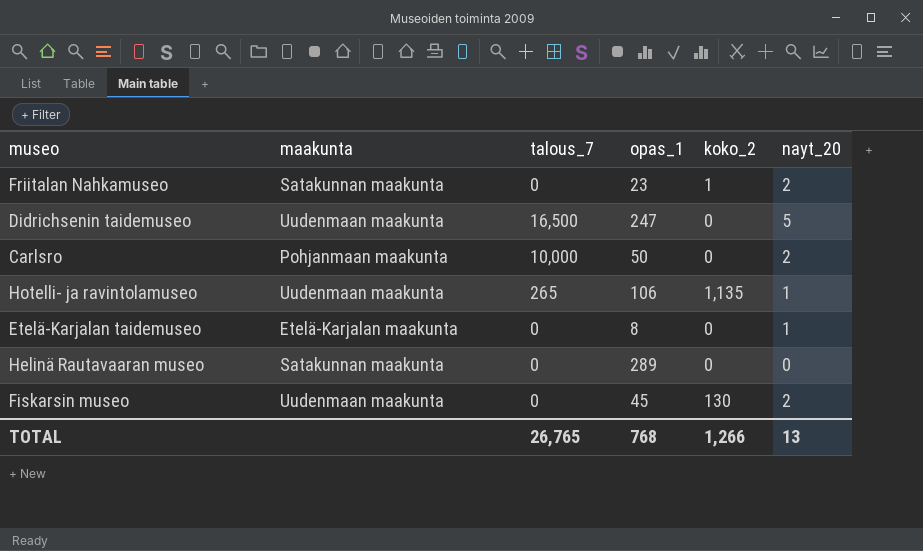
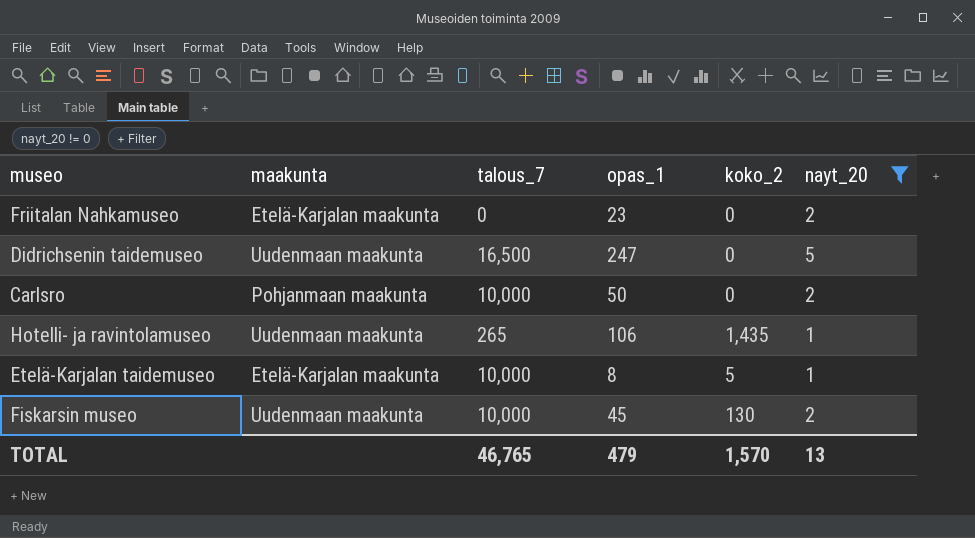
filter: none -> nayt_20 != 0
Friitalan Nahkamuseo | maakunta: Satakunnan maakunta -> Etelä-Karjalan maakunta
Friitalan Nahkamuseo | koko_2: 1 -> 0
Hotelli- ja ravintolamuseo | koko_2: 1,135 -> 1,435
Etelä-Karjalan taidemuseo | talous_7: 0 -> 10,000
Etelä-Karjalan taidemuseo | koko_2: 0 -> 5
Fiskarsin museo | talous_7: 0 -> 10,000
TOTAL | talous_7: 26,765 -> 46,765
TOTAL | opas_1: 768 -> 479
TOTAL | koko_2: 1,266 -> 1,570

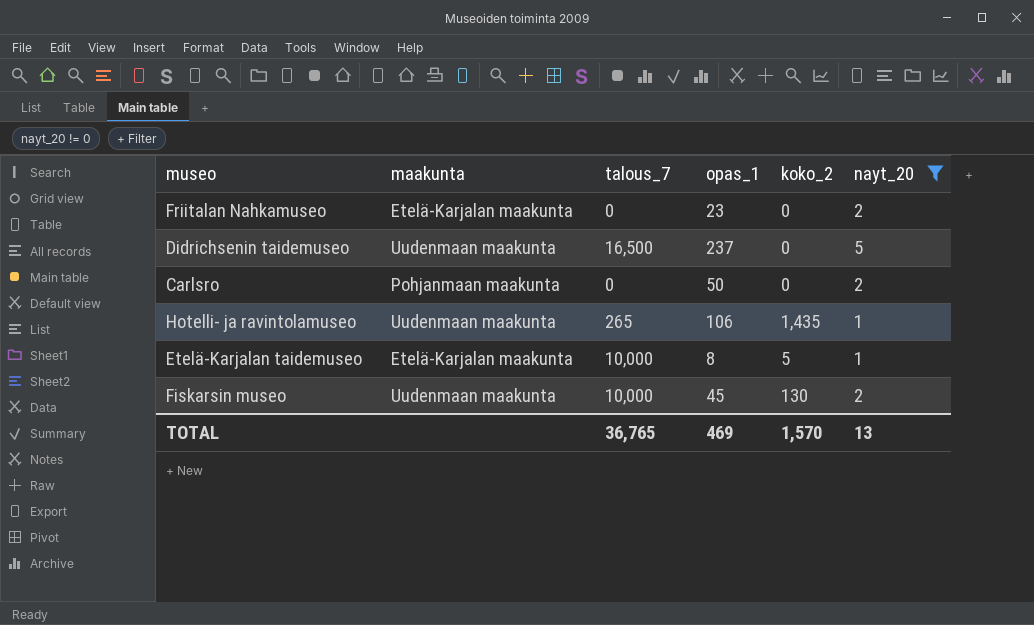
Didrichsenin taidemuseo | opas_1: 247 -> 237
Carlsro | talous_7: 10,000 -> 0
TOTAL | talous_7: 46,765 -> 36,765
TOTAL | opas_1: 479 -> 469

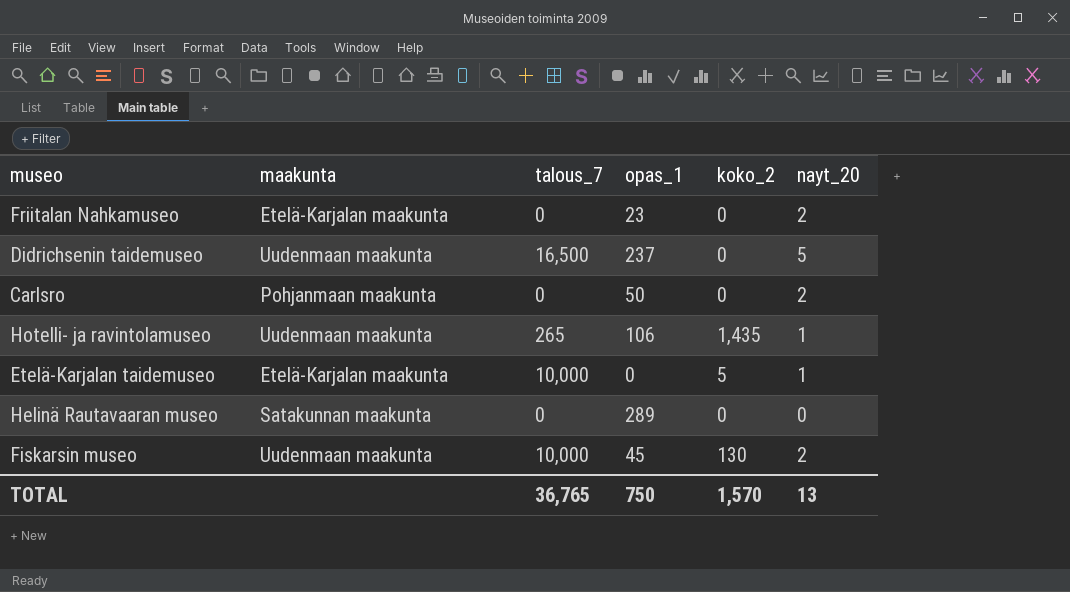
filter: nayt_20 != 0 -> none
Etelä-Karjalan taidemuseo | opas_1: 8 -> 0
TOTAL | opas_1: 469 -> 750

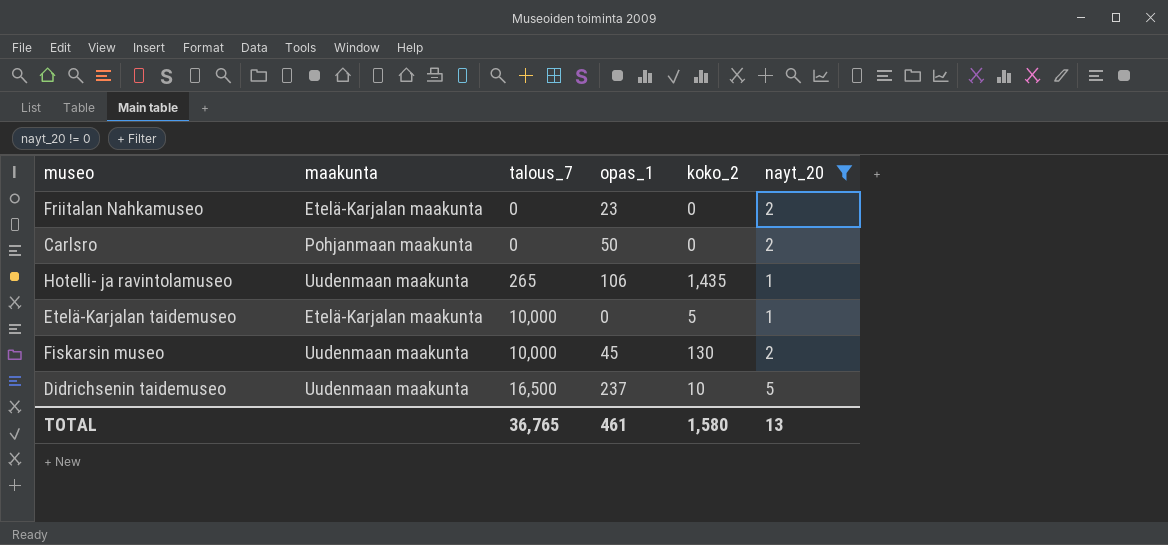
filter: none -> nayt_20 != 0
row order: none -> talous_7 ascending
Didrichsenin taidemuseo | koko_2: 0 -> 10
TOTAL | opas_1: 750 -> 461
TOTAL | koko_2: 1,570 -> 1,580

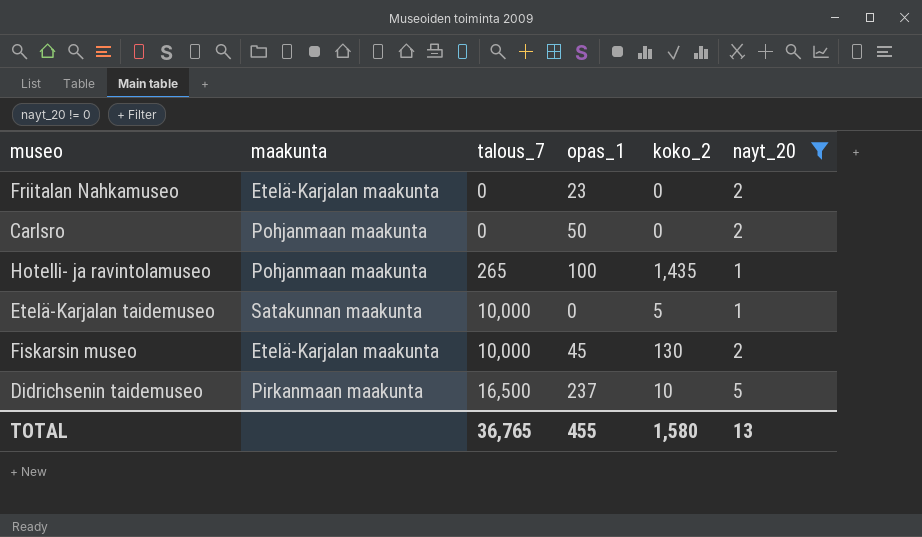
Hotelli- ja ravintolamuseo | maakunta: Uudenmaan maakunta -> Pohjanmaan maakunta
Hotelli- ja ravintolamuseo | opas_1: 106 -> 100
Etelä-Karjalan taidemuseo | maakunta: Etelä-Karjalan maakunta -> Satakunnan maakunta
Fiskarsin museo | maakunta: Uudenmaan maakunta -> Etelä-Karjalan maakunta
Didrichsenin taidemuseo | maakunta: Uudenmaan maakunta -> Pirkanmaan maakunta
TOTAL | opas_1: 461 -> 455

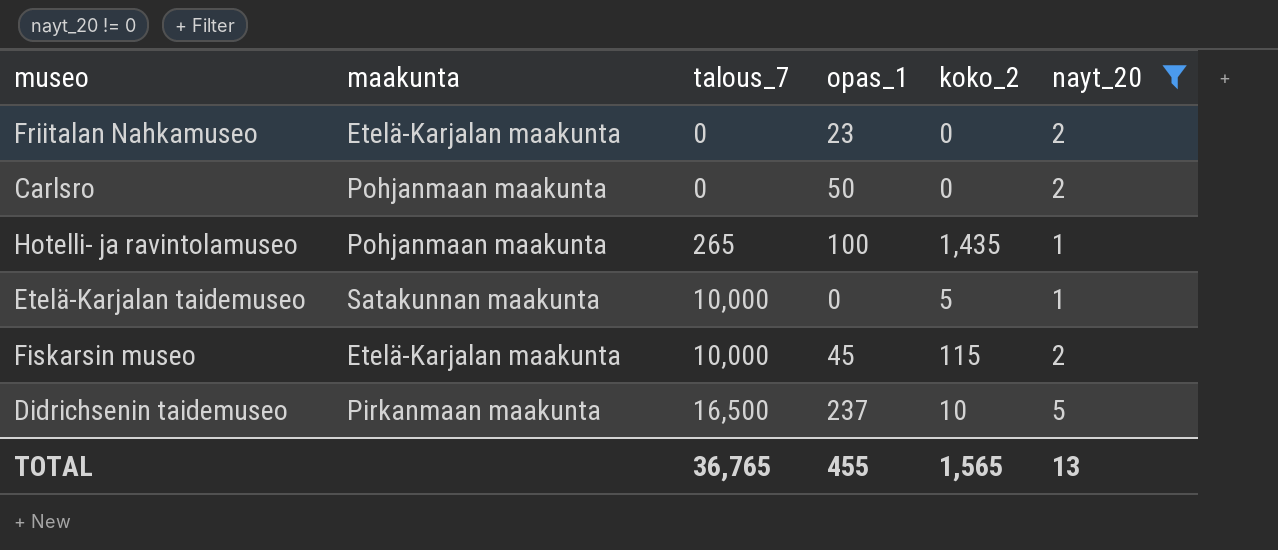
Fiskarsin museo | koko_2: 130 -> 115
TOTAL | koko_2: 1,580 -> 1,565

